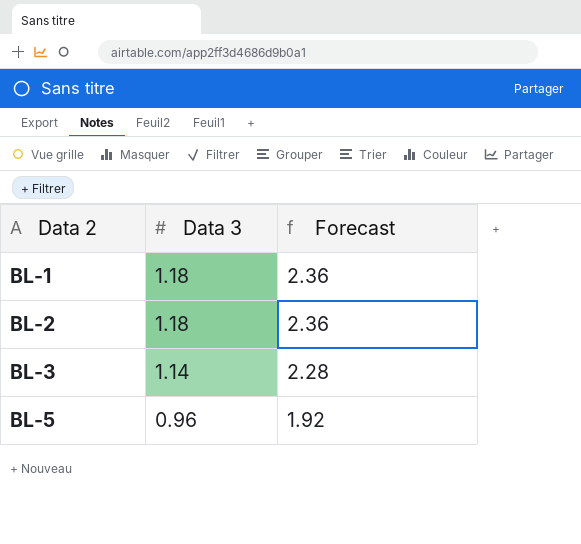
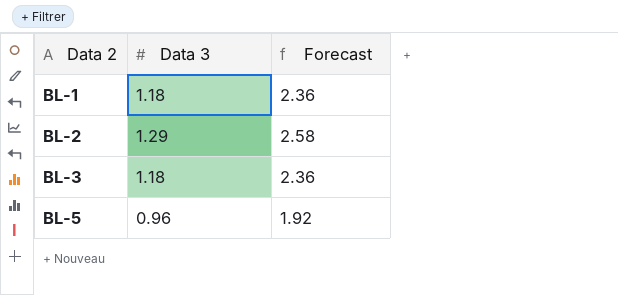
BL-2 | Data 3: 1.18 -> 1.29
BL-2 | Forecast: 2.36 -> 2.58
BL-3 | Data 3: 1.14 -> 1.18
BL-3 | Forecast: 2.28 -> 2.36

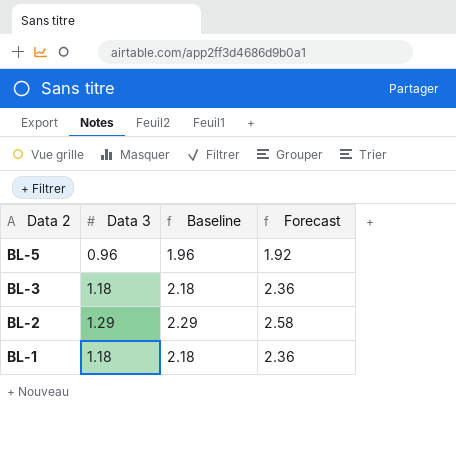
row order: Data 2 ascending -> Data 2 descending
column Baseline | formula: none -> [Data 3] + 1

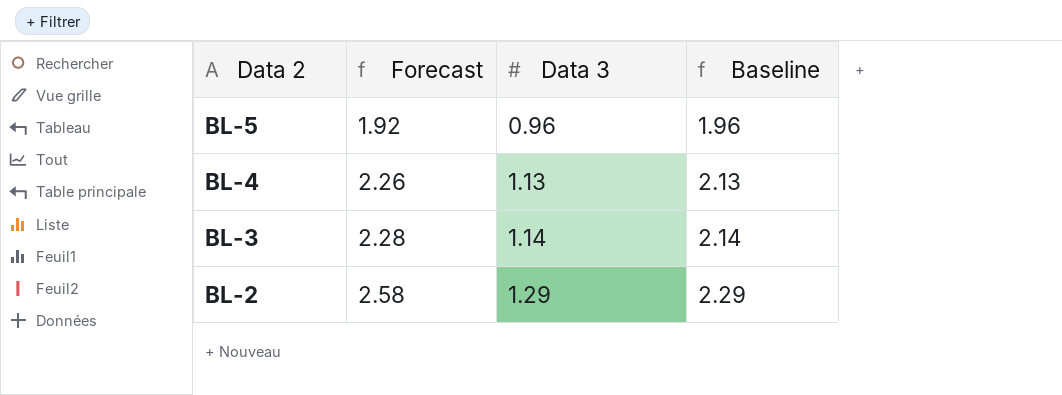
column Forecast | position: 4 -> 2
row BL-1: 1.18 | 2.18 | 2.36 -> none
row BL-4: none -> 2.26 | 1.13 | 2.13
BL-3 | Forecast: 2.36 -> 2.28
BL-3 | Data 3: 1.18 -> 1.14
BL-3 | Baseline: 2.18 -> 2.14

